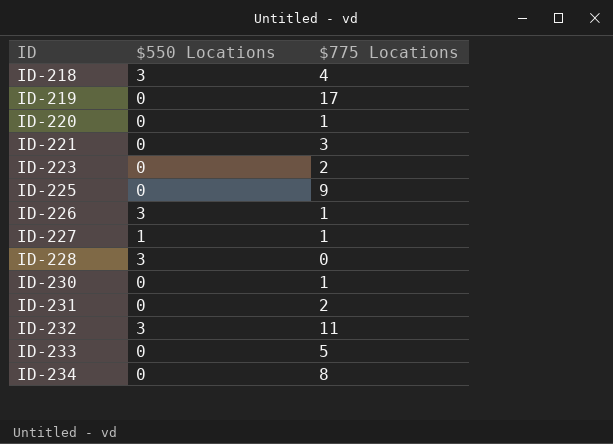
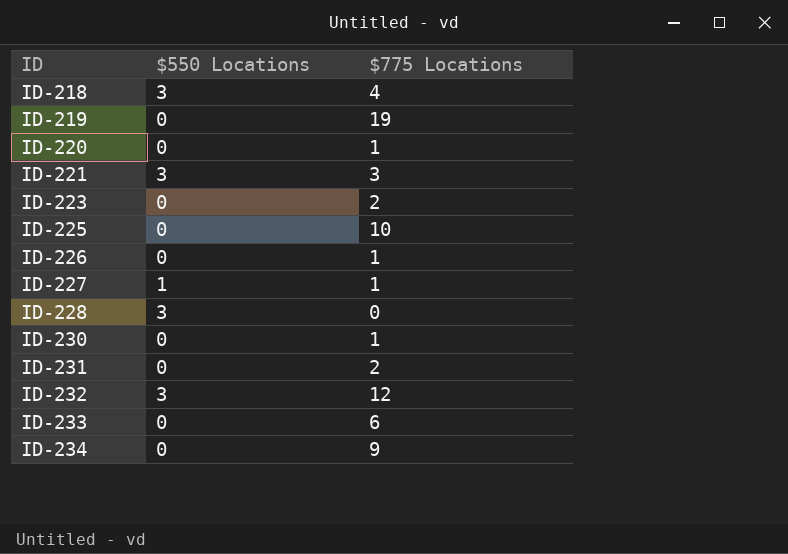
ID-219 | $775 Locations: 17 -> 19
ID-221 | $550 Locations: 0 -> 3
ID-225 | $775 Locations: 9 -> 10
ID-226 | $550 Locations: 3 -> 0
ID-232 | $775 Locations: 11 -> 12
ID-233 | $775 Locations: 5 -> 6
ID-234 | $775 Locations: 8 -> 9

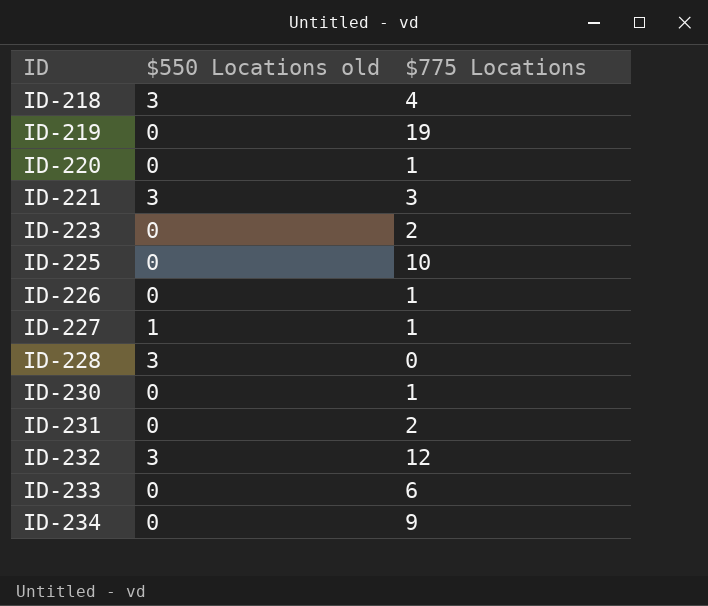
column name: $550 Locations -> $550 Locations old

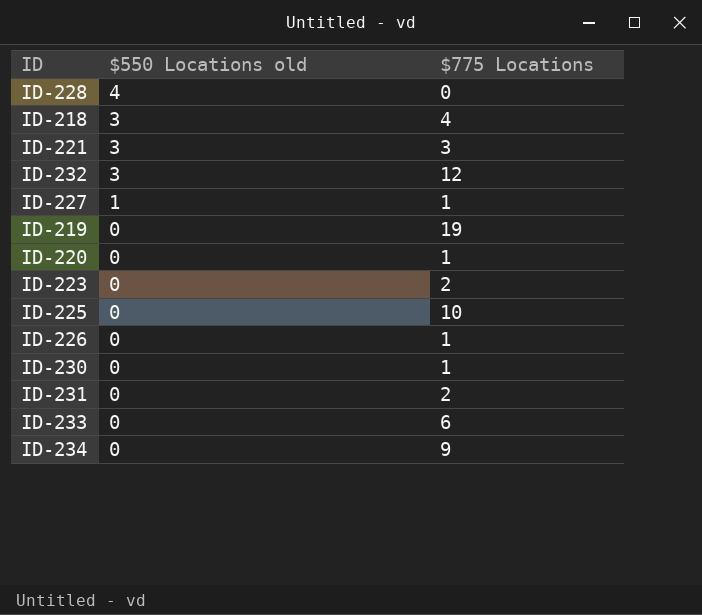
row order: ID ascending -> $550 Locations old descending
ID-228 | $550 Locations old: 3 -> 4

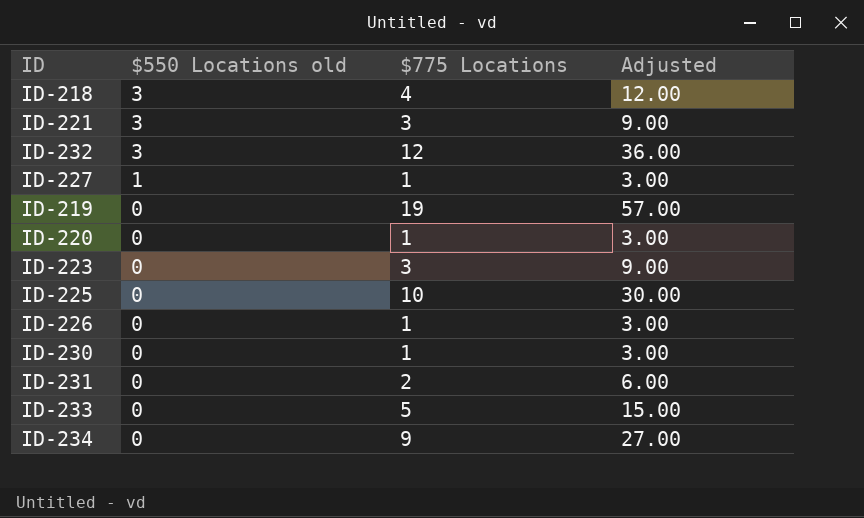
column Adjusted | formula: none -> [$775 Locations] * 3
row ID-228: 4 | 0 -> none
ID-223 | $775 Locations: 2 -> 3
ID-233 | $775 Locations: 6 -> 5

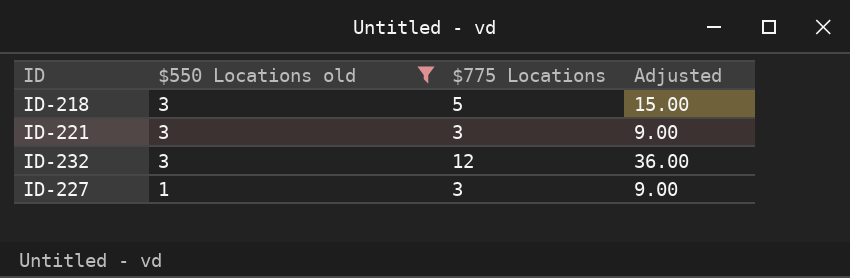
filter: none -> $550 Locations old != 0
ID-218 | $775 Locations: 4 -> 5
ID-218 | Adjusted: 12.00 -> 15.00
ID-227 | $775 Locations: 1 -> 3
ID-227 | Adjusted: 3.00 -> 9.00

